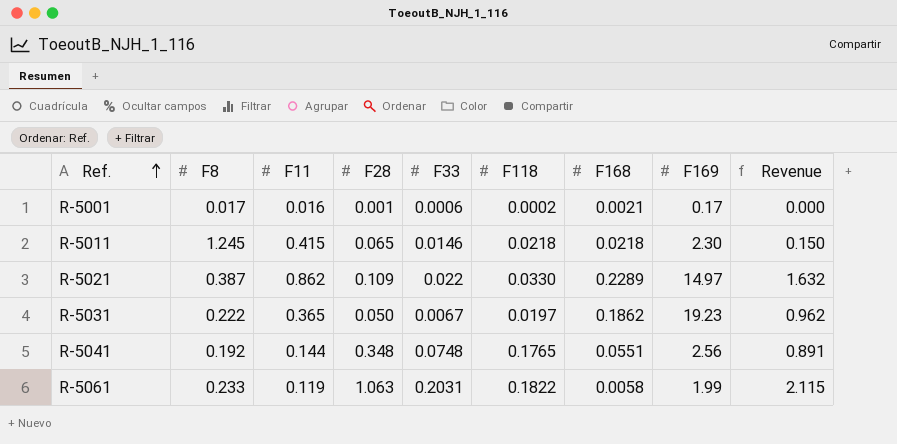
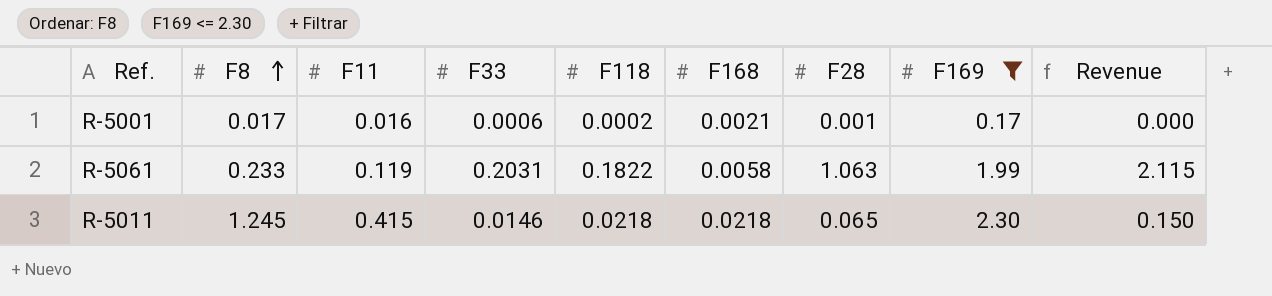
filter: none -> F169 <= 2.30
row order: Ref. ascending -> F8 ascending
column F28 | position: 4 -> 7

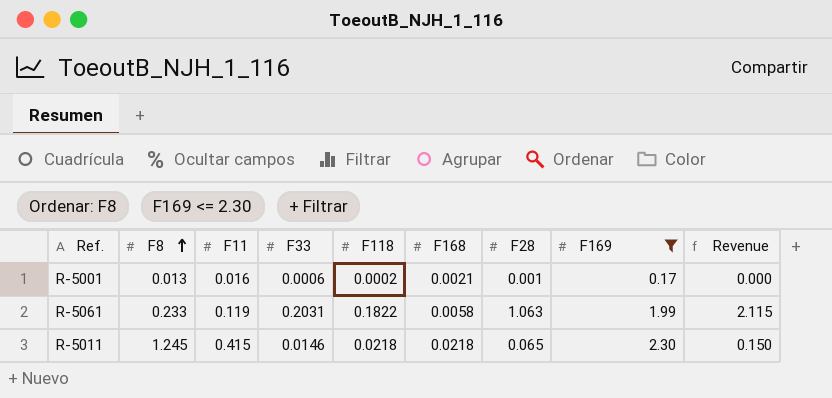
R-5001 | F8: 0.017 -> 0.013

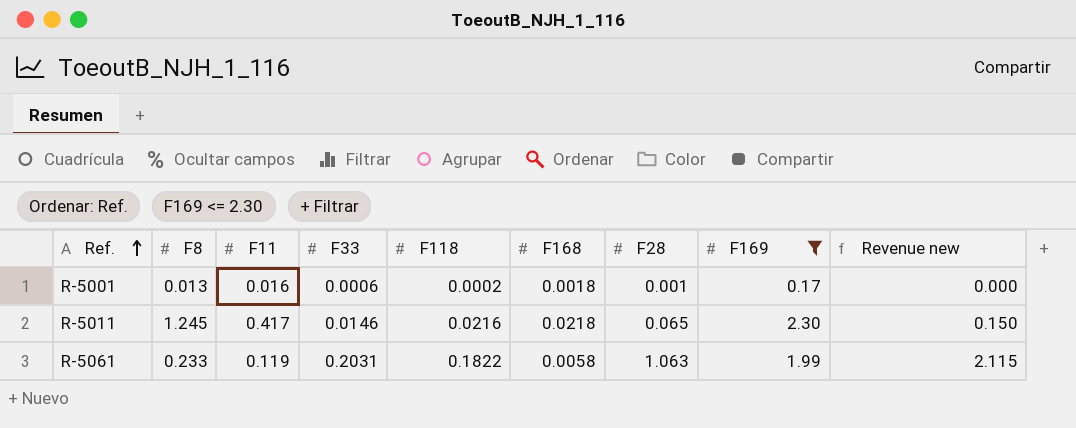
row order: F8 ascending -> Ref. ascending
column name: Revenue -> Revenue new
R-5001 | F168: 0.0021 -> 0.0018
R-5011 | F11: 0.415 -> 0.417
R-5011 | F118: 0.0218 -> 0.0216

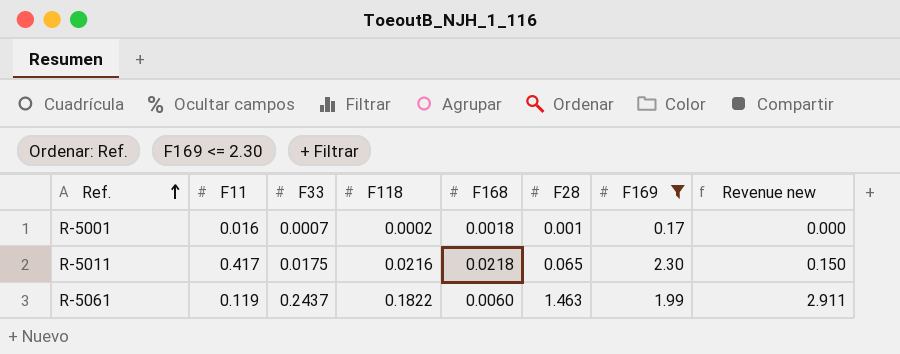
column F8 | position: 2 -> none
R-5001 | F33: 0.0006 -> 0.0007
R-5011 | F33: 0.0146 -> 0.0175
R-5061 | F33: 0.2031 -> 0.2437
R-5061 | F168: 0.0058 -> 0.0060
R-5061 | F28: 1.063 -> 1.463
R-5061 | Revenue new: 2.115 -> 2.911

